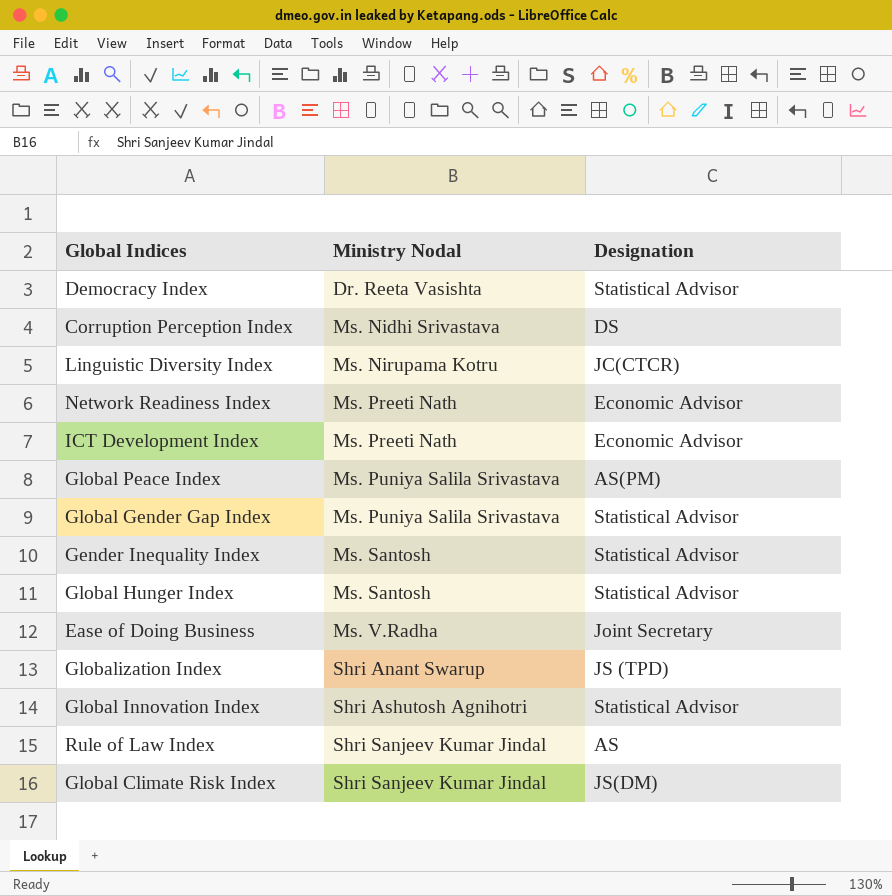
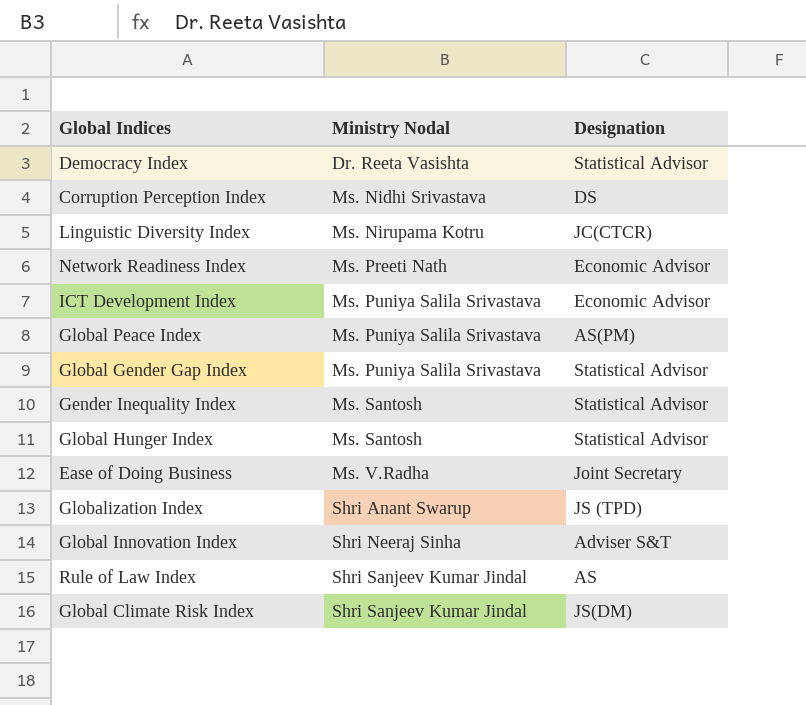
ICT Development Index | Ministry Nodal: Ms. Preeti Nath -> Ms. Puniya Salila Srivastava
Global Innovation Index | Ministry Nodal: Shri Ashutosh Agnihotri -> Shri Neeraj Sinha
Global Innovation Index | Designation: Statistical Advisor -> Adviser S&T

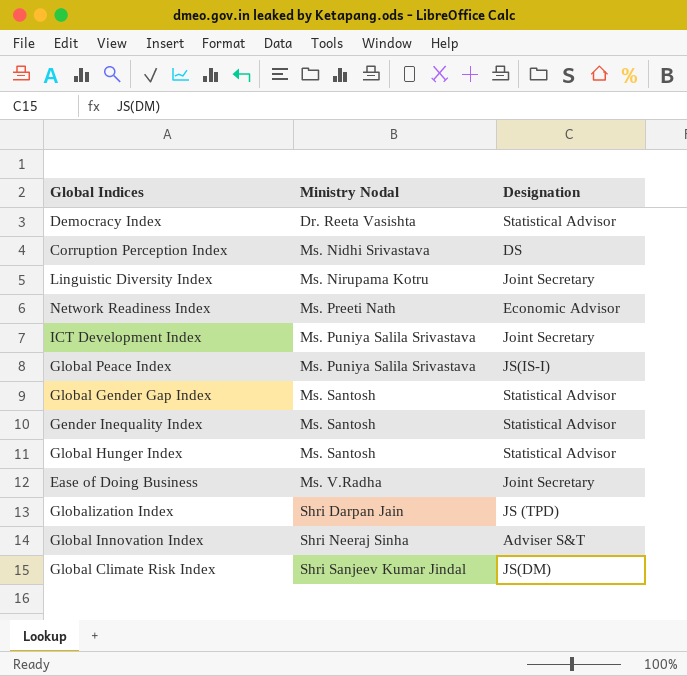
row Rule of Law Index: Shri Sanjeev Kumar Jindal | AS -> none
Linguistic Diversity Index | Designation: JC(CTCR) -> Joint Secretary
ICT Development Index | Designation: Economic Advisor -> Joint Secretary
Global Peace Index | Designation: AS(PM) -> JS(IS-I)
Global Gender Gap Index | Ministry Nodal: Ms. Puniya Salila Srivastava -> Ms. Santosh
Globalization Index | Ministry Nodal: Shri Anant Swarup -> Shri Darpan Jain

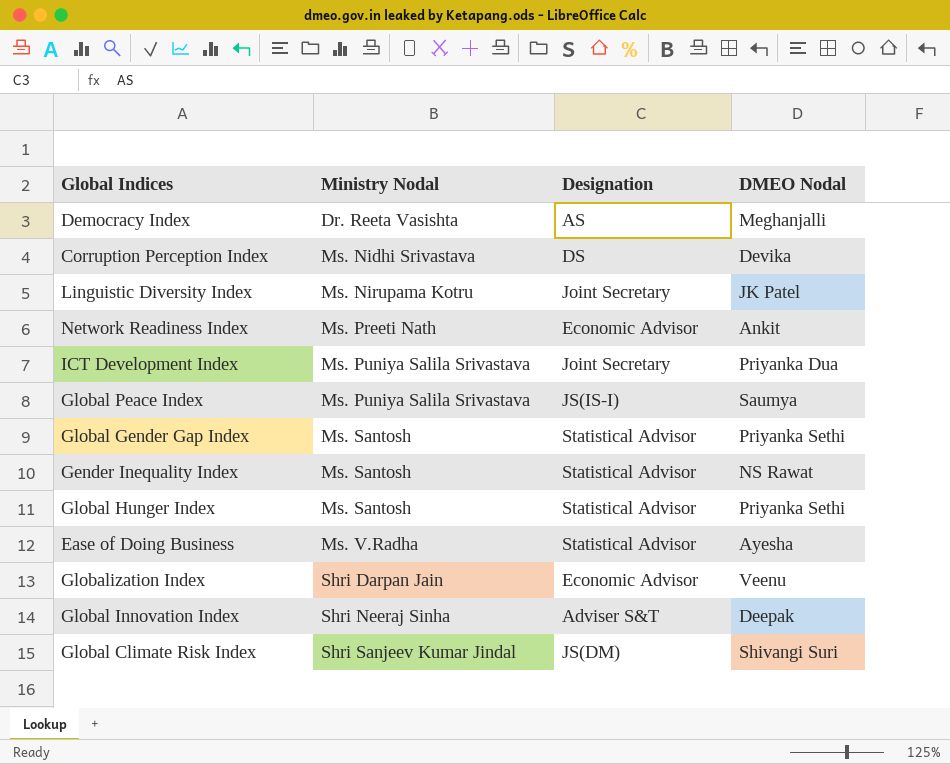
column DMEO Nodal | position: none -> 4
Democracy Index | Designation: Statistical Advisor -> AS
Ease of Doing Business | Designation: Joint Secretary -> Statistical Advisor
Globalization Index | Designation: JS (TPD) -> Economic Advisor

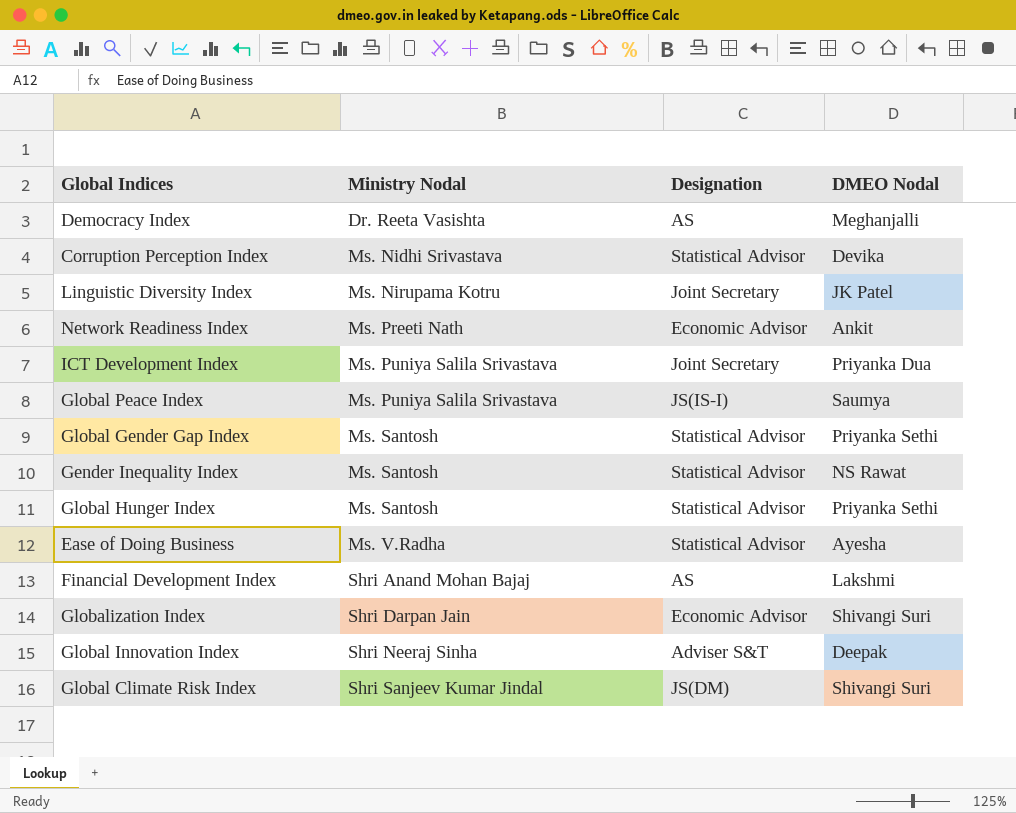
Corruption Perception Index | Designation: DS -> Statistical Advisor
row Financial Development Index: none -> Shri Anand Mohan Bajaj | AS | Lakshmi
Globalization Index | DMEO Nodal: Veenu -> Shivangi Suri

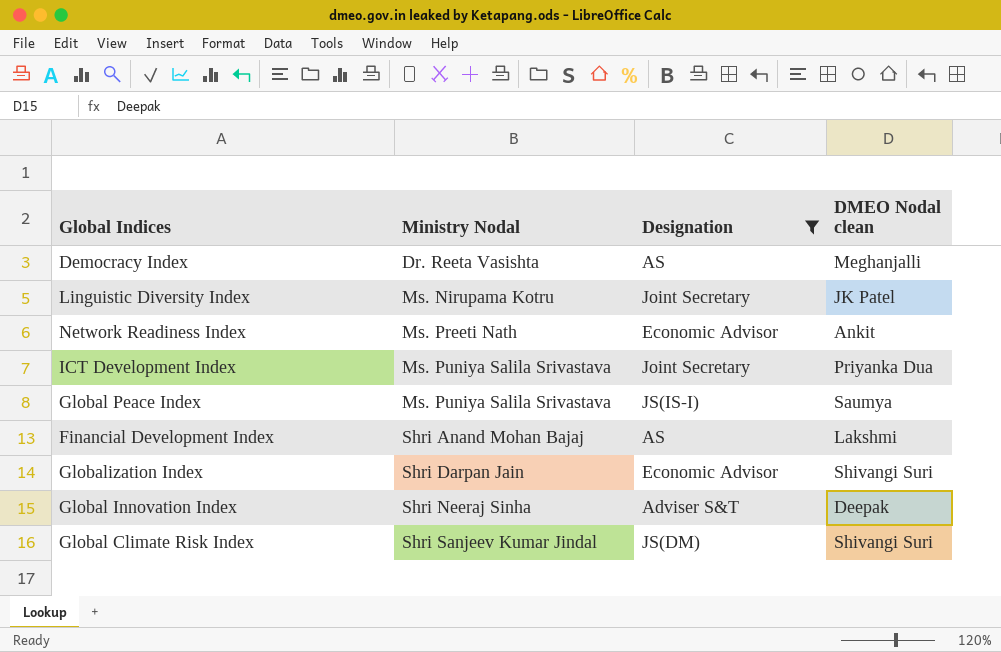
filter: none -> Designation != Statistical Advisor
column name: DMEO Nodal -> DMEO Nodal clean

